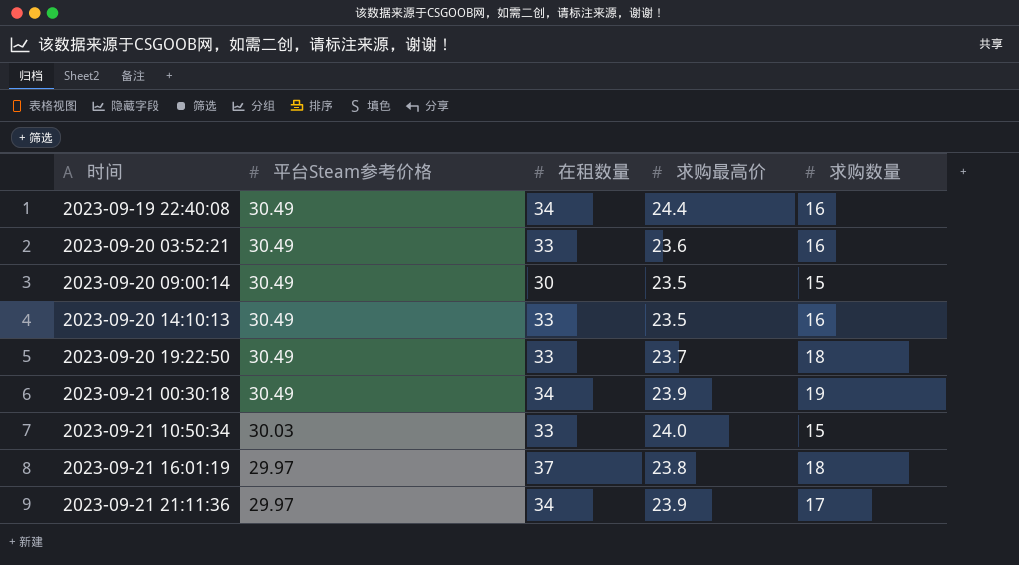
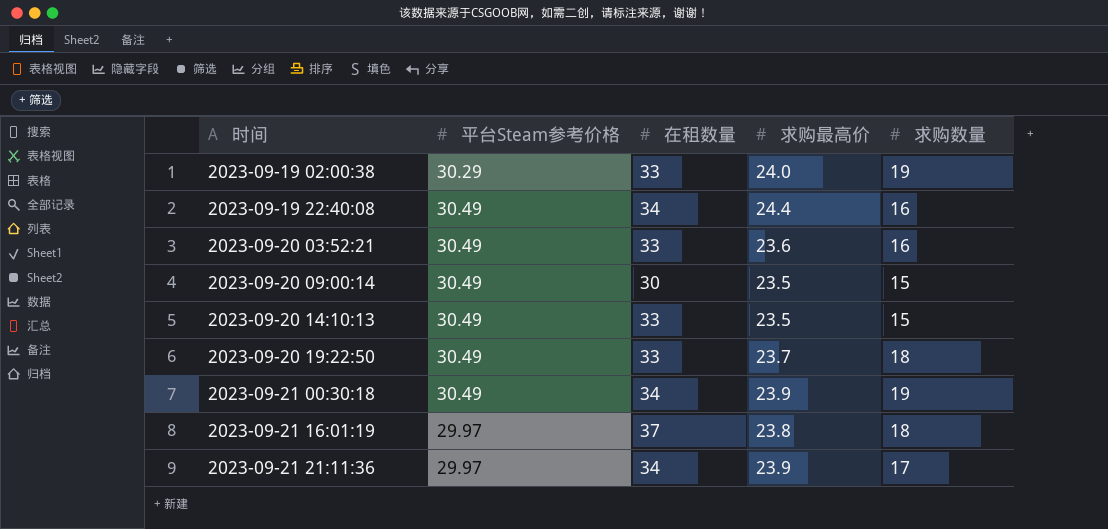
row 2023-09-21 10:50:34: 30.03 | 33 | 24.0 | 15 -> none
row 2023-09-19 02:00:38: none -> 30.29 | 33 | 24.0 | 19
2023-09-20 14:10:13 | 求购数量: 16 -> 15

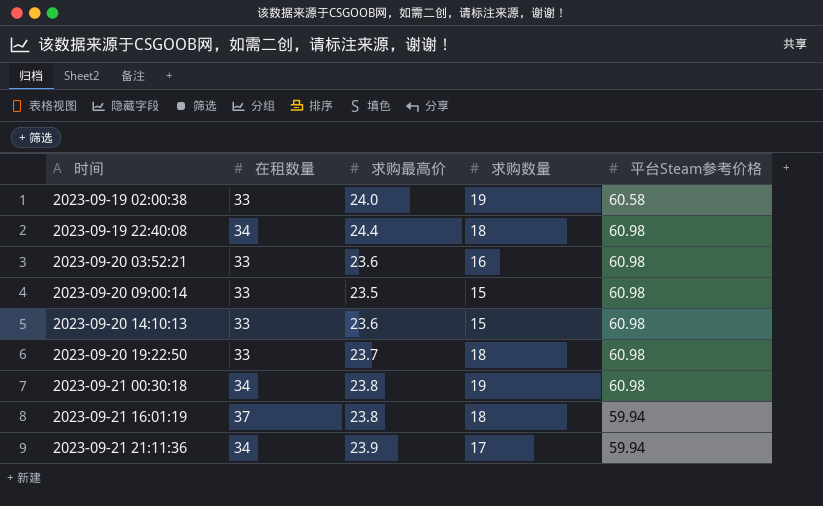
column 平台Steam参考价格 | position: 2 -> 5
2023-09-19 02:00:38 | 平台Steam参考价格: 30.29 -> 60.58
2023-09-19 22:40:08 | 求购数量: 16 -> 18
2023-09-19 22:40:08 | 平台Steam参考价格: 30.49 -> 60.98
2023-09-20 03:52:21 | 平台Steam参考价格: 30.49 -> 60.98
2023-09-20 09:00:14 | 在租数量: 30 -> 33
2023-09-20 09:00:14 | 平台Steam参考价格: 30.49 -> 60.98
2023-09-20 14:10:13 | 求购最高价: 23.5 -> 23.6
2023-09-20 14:10:13 | 平台Steam参考价格: 30.49 -> 60.98
2023-09-20 19:22:50 | 平台Steam参考价格: 30.49 -> 60.98
2023-09-21 00:30:18 | 求购最高价: 23.9 -> 23.8
2023-09-21 00:30:18 | 平台Steam参考价格: 30.49 -> 60.98
2023-09-21 16:01:19 | 平台Steam参考价格: 29.97 -> 59.94
2023-09-21 21:11:36 | 平台Steam参考价格: 29.97 -> 59.94

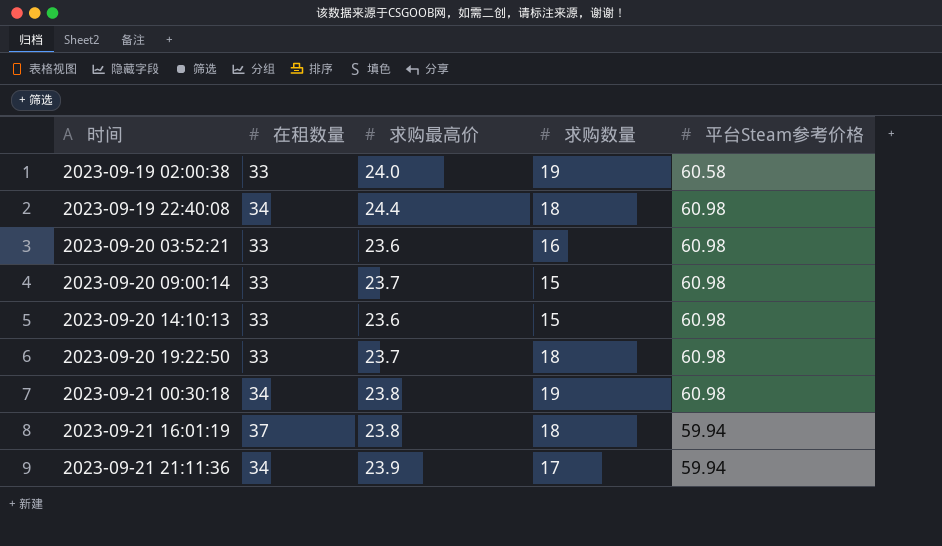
2023-09-20 09:00:14 | 求购最高价: 23.5 -> 23.7

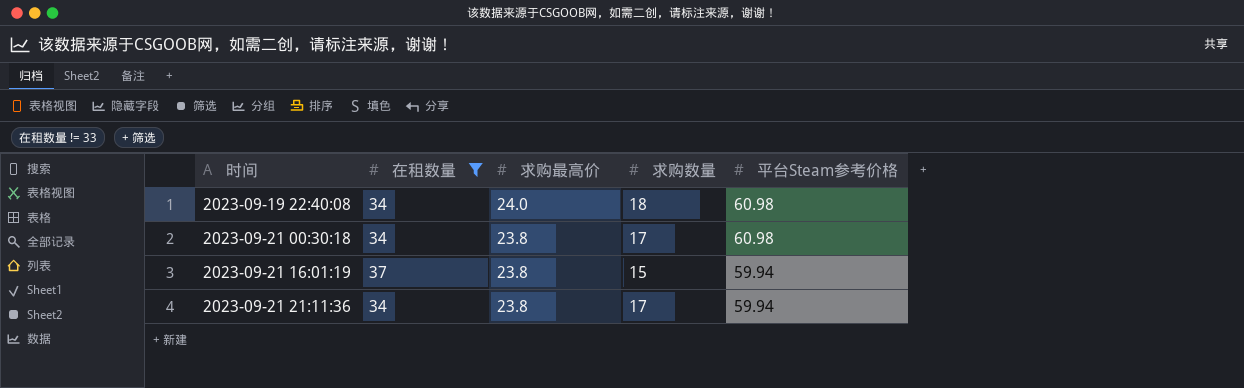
filter: none -> 在租数量 != 33
2023-09-19 22:40:08 | 求购最高价: 24.4 -> 24.0
2023-09-21 00:30:18 | 求购数量: 19 -> 17
2023-09-21 16:01:19 | 求购数量: 18 -> 15
2023-09-21 21:11:36 | 求购最高价: 23.9 -> 23.8

